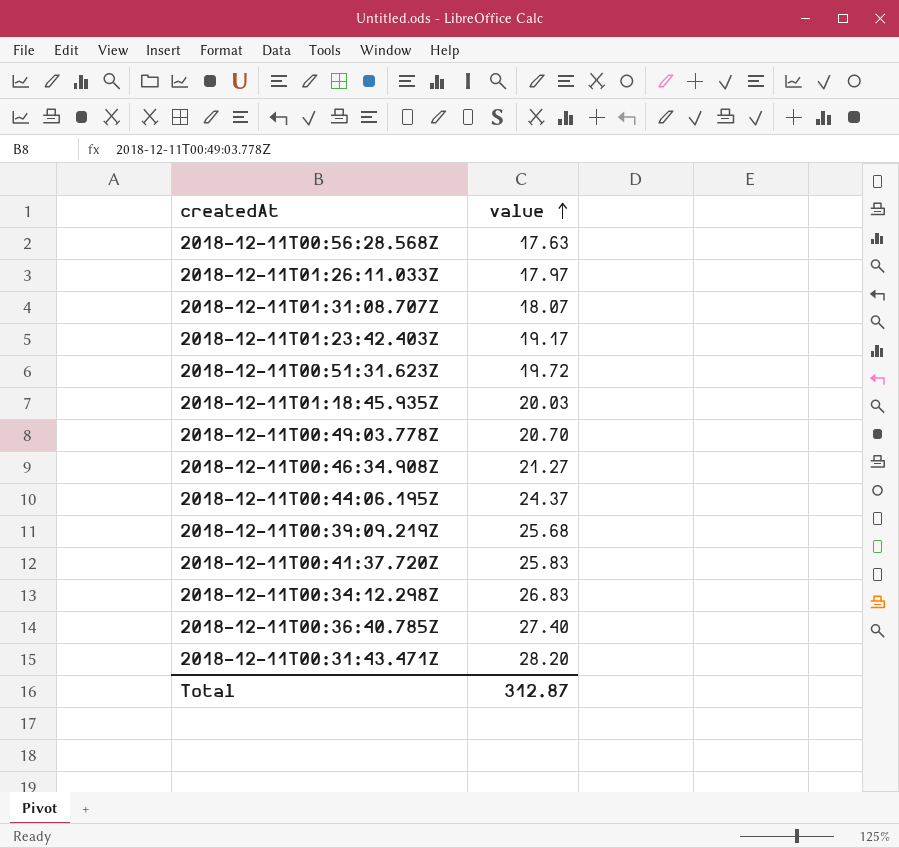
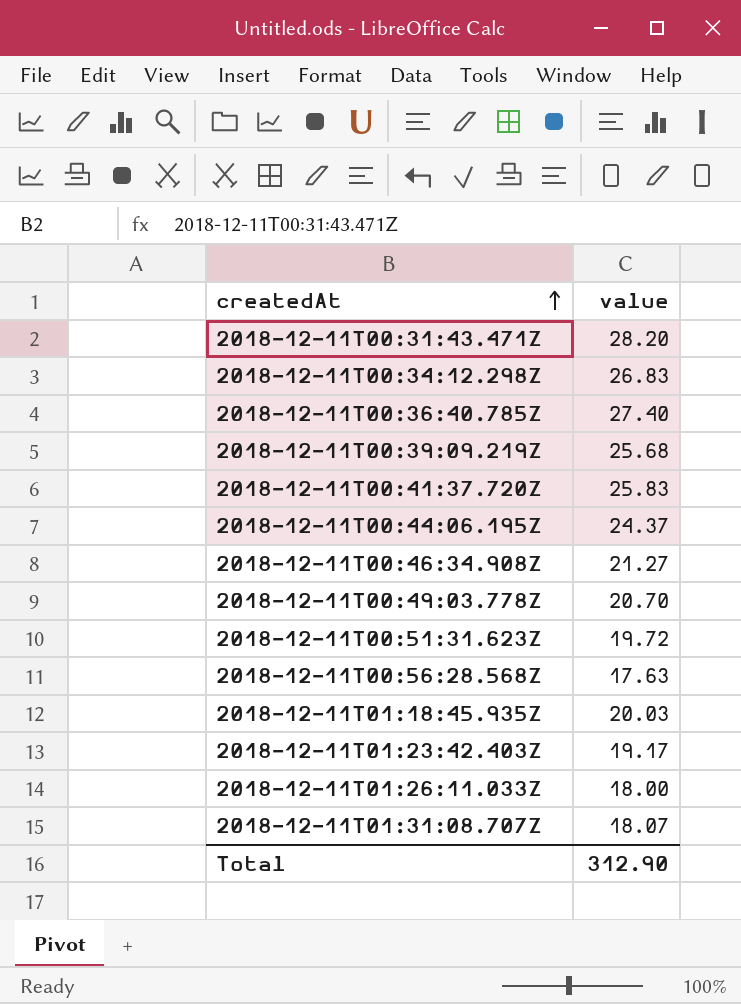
row order: value ascending -> createdAt ascending
2018-12-11T01:26:11.033Z | value: 17.97 -> 18.00
Total | value: 312.87 -> 312.90

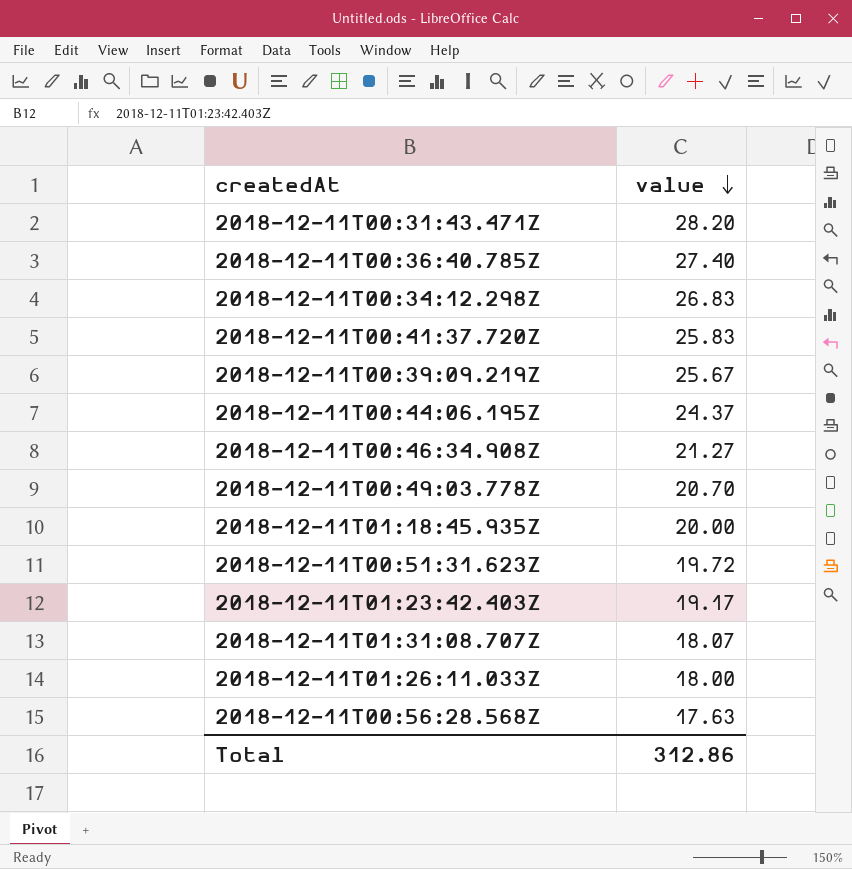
row order: createdAt ascending -> value descending
2018-12-11T00:39:09.219Z | value: 25.68 -> 25.67
2018-12-11T01:18:45.935Z | value: 20.03 -> 20.00
Total | value: 312.90 -> 312.86

